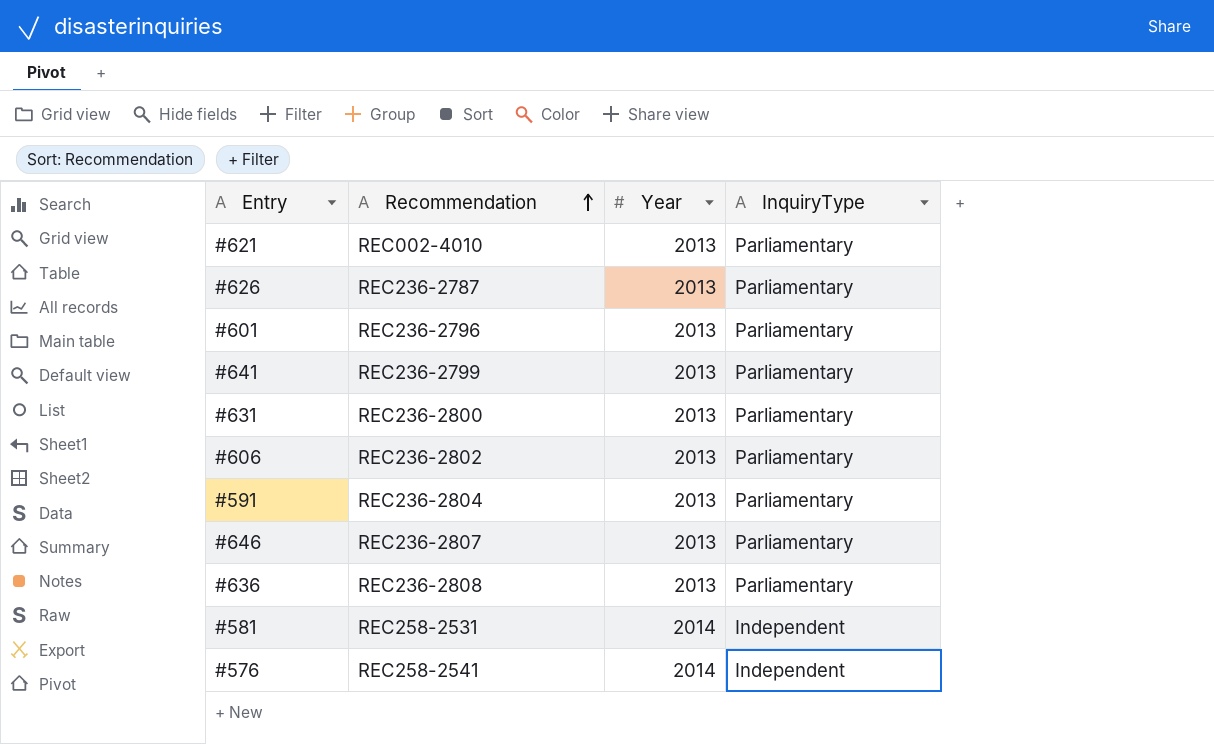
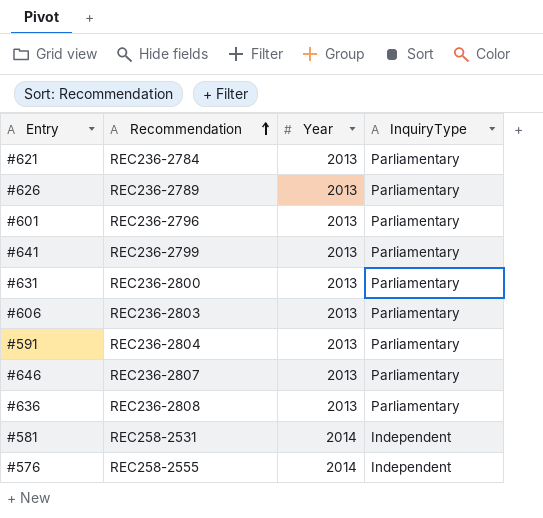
#621 | Recommendation: REC002-4010 -> REC236-2784
#626 | Recommendation: REC236-2787 -> REC236-2789
#606 | Recommendation: REC236-2802 -> REC236-2803
#576 | Recommendation: REC258-2541 -> REC258-2555

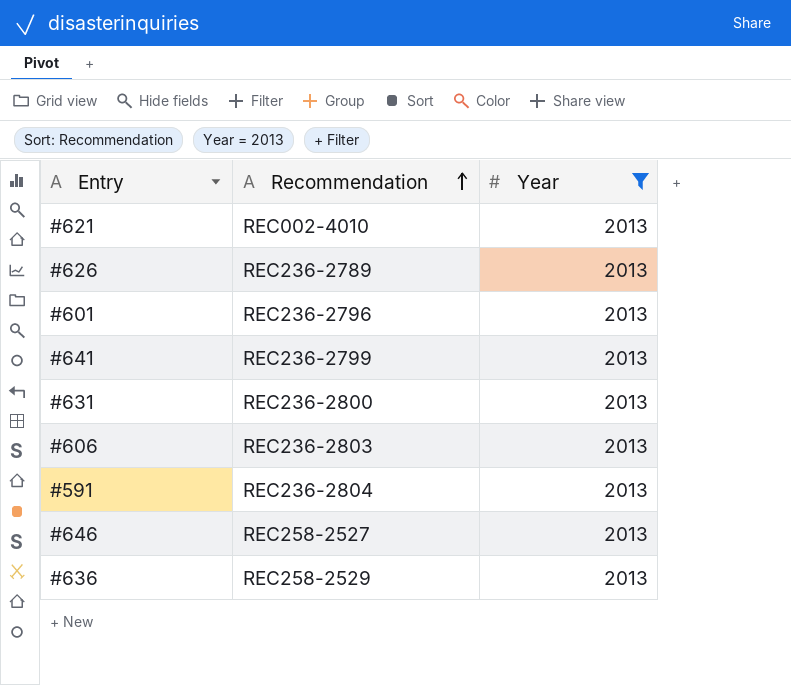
filter: none -> Year = 2013
column InquiryType | position: 4 -> none
#621 | Recommendation: REC236-2784 -> REC002-4010
#646 | Recommendation: REC236-2807 -> REC258-2527
#636 | Recommendation: REC236-2808 -> REC258-2529

